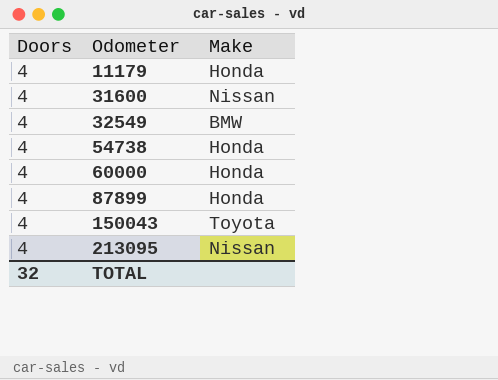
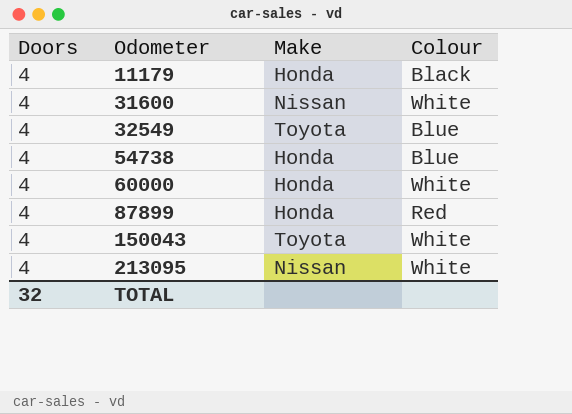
column Colour | position: none -> 4
32549 | Make: BMW -> Toyota

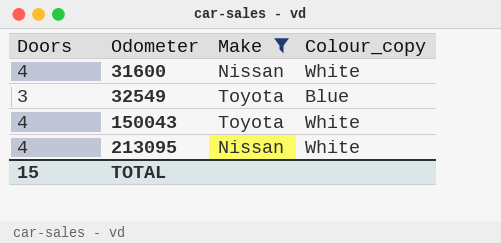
filter: none -> Make != Honda
column name: Colour -> Colour_copy
32549 | Doors: 4 -> 3
TOTAL | Doors: 32 -> 15

